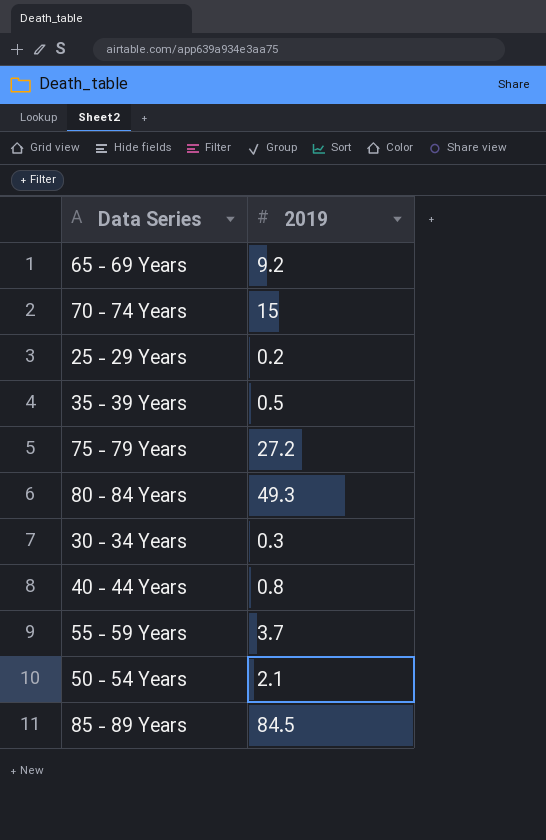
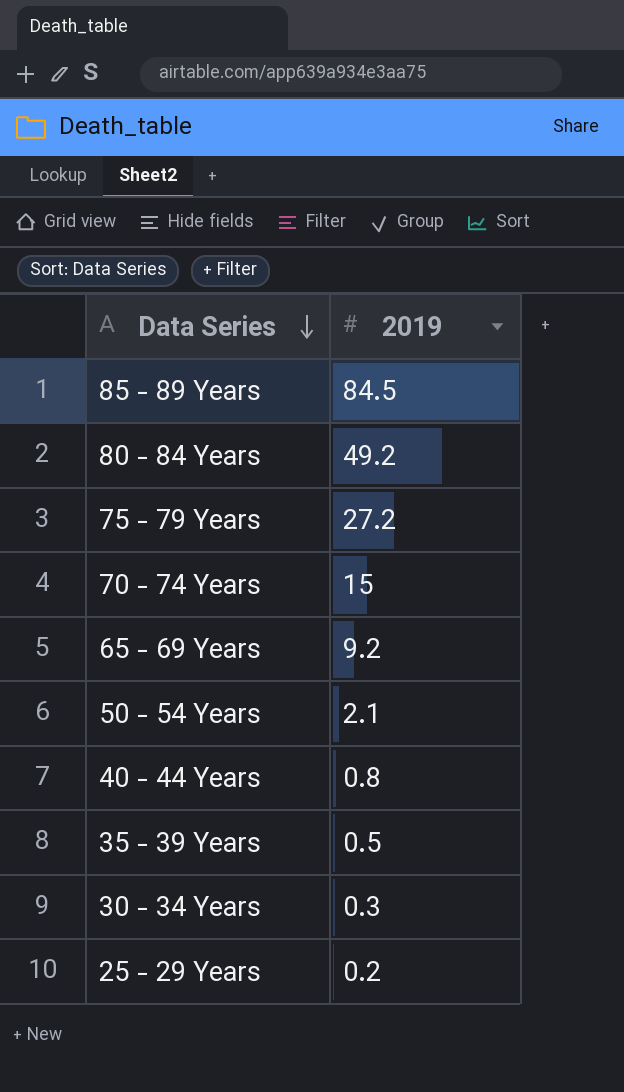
row order: none -> Data Series descending
row 55 - 59 Years: 3.7 -> none
80 - 84 Years | 2019: 49.3 -> 49.2

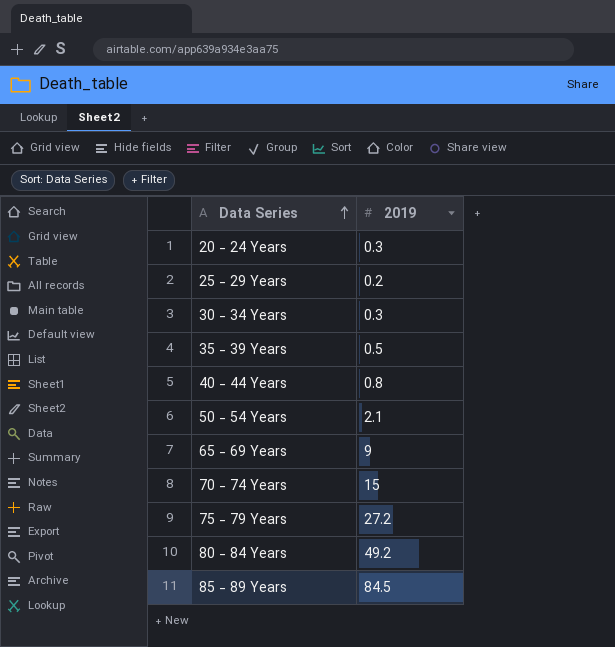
row order: Data Series descending -> Data Series ascending
row 20 - 24 Years: none -> 0.3
65 - 69 Years | 2019: 9.2 -> 9

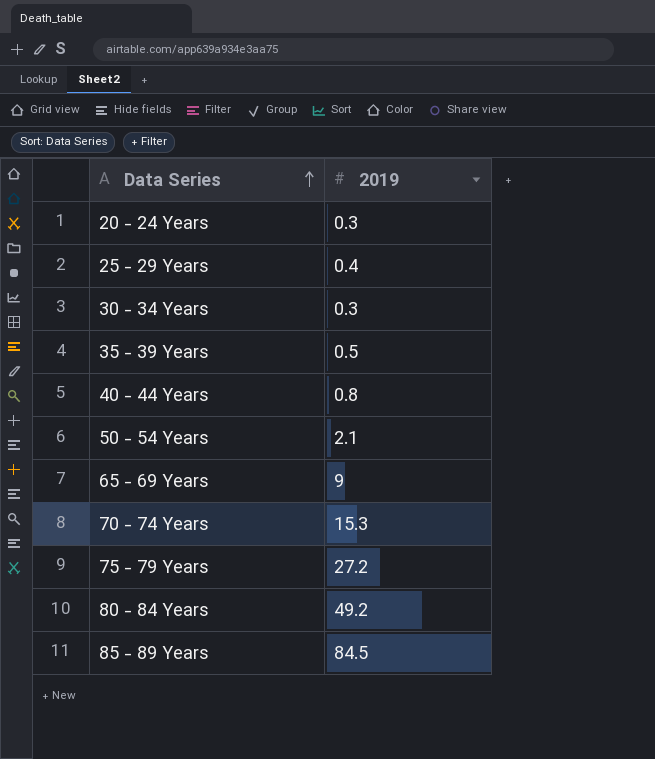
25 - 29 Years | 2019: 0.2 -> 0.4
70 - 74 Years | 2019: 15 -> 15.3

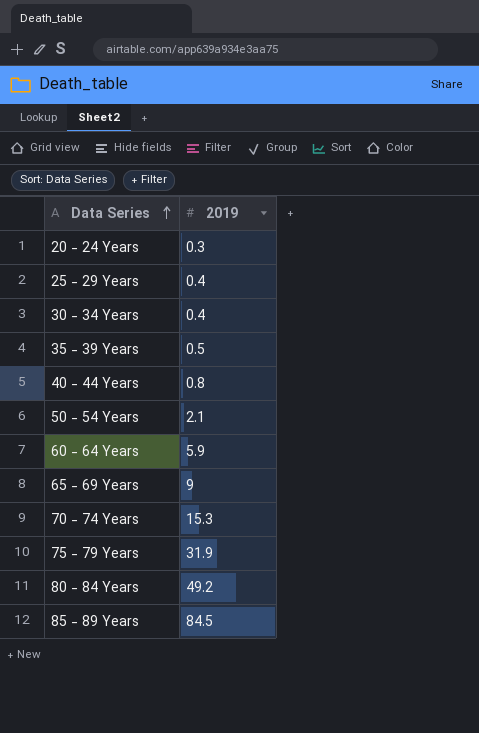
30 - 34 Years | 2019: 0.3 -> 0.4
row 60 - 64 Years: none -> 5.9
75 - 79 Years | 2019: 27.2 -> 31.9

